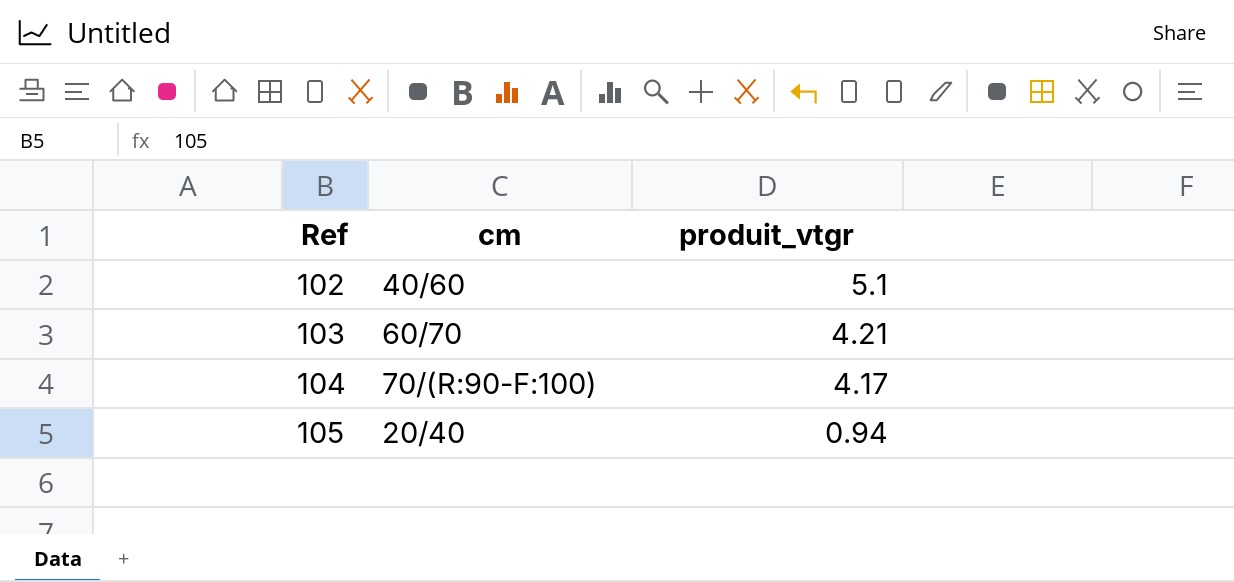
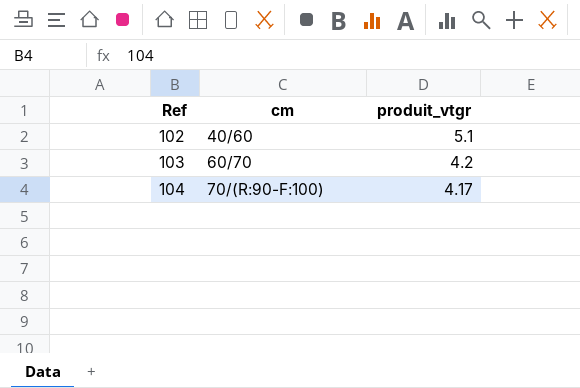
row 105: 20/40 | 0.94 -> none
103 | produit_vtgr: 4.21 -> 4.2

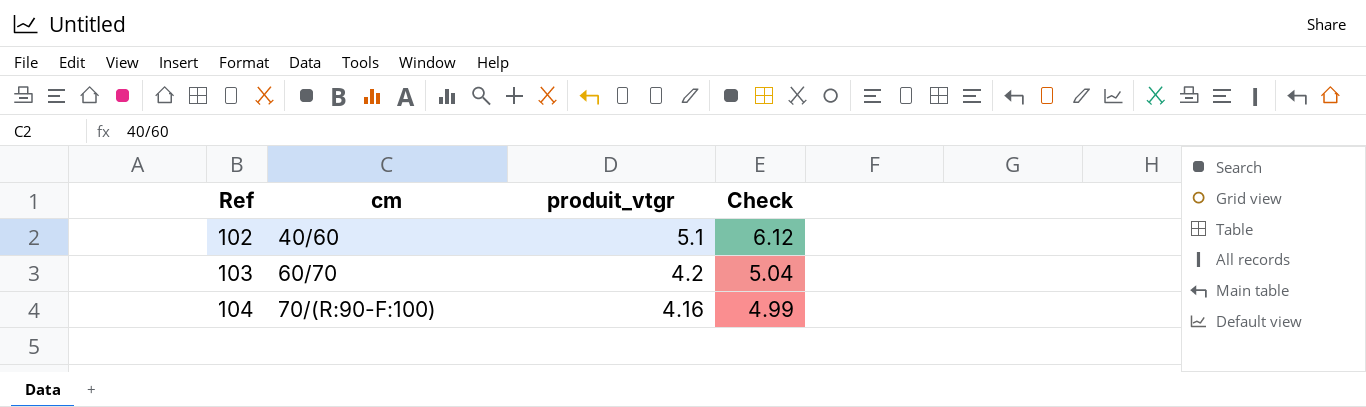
column Check | formula: none -> [produit_vtgr] * 1.2
104 | produit_vtgr: 4.17 -> 4.16

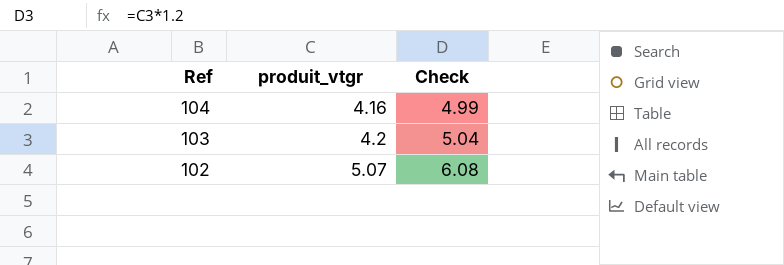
row order: Ref ascending -> Ref descending
column cm | position: 2 -> none
102 | produit_vtgr: 5.1 -> 5.07
102 | Check: 6.12 -> 6.08

